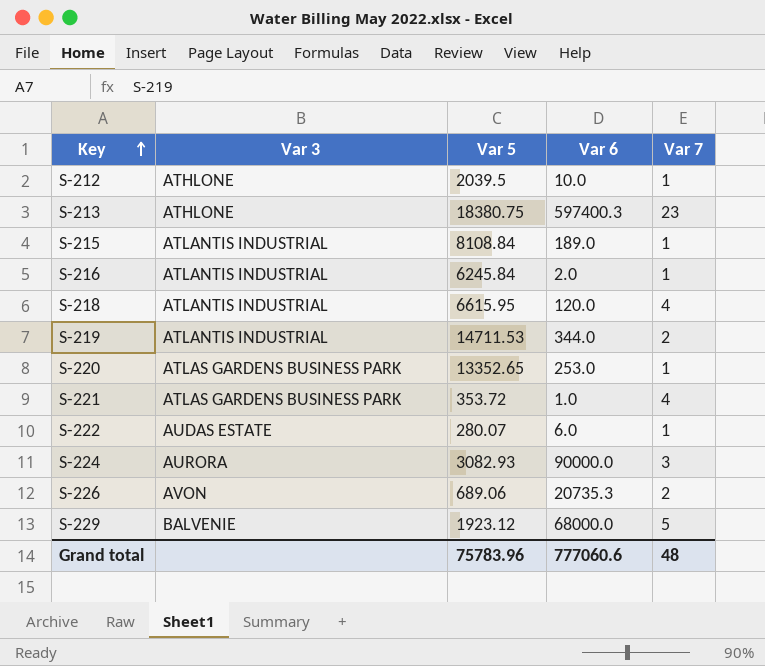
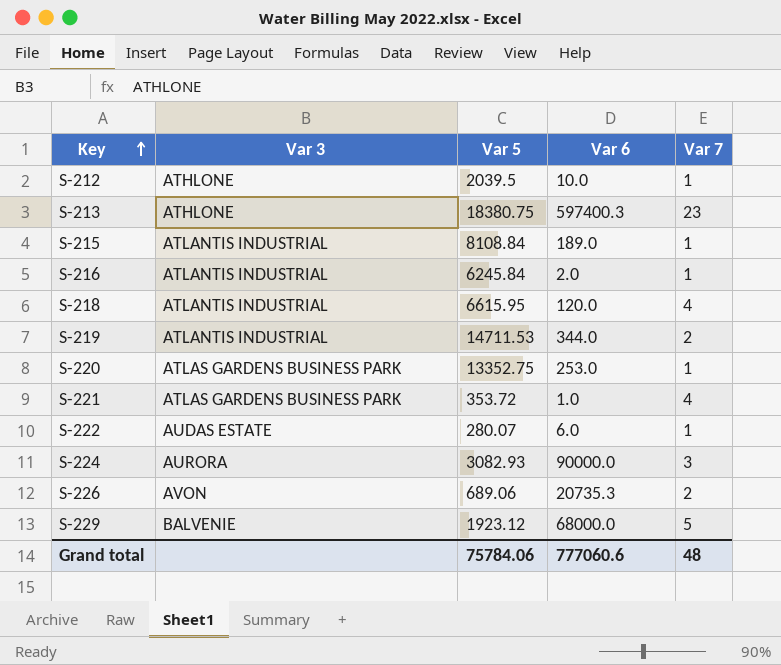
S-220 | Var 5: 13352.65 -> 13352.75
Grand total | Var 5: 75783.96 -> 75784.06

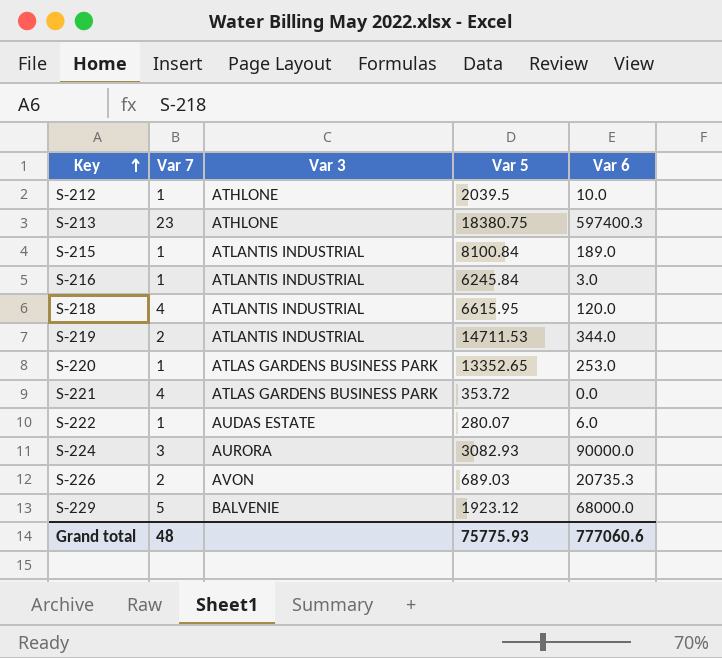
column Var 7 | position: 5 -> 2
S-215 | Var 5: 8108.84 -> 8100.84
S-216 | Var 6: 2.0 -> 3.0
S-220 | Var 5: 13352.75 -> 13352.65
S-221 | Var 6: 1.0 -> 0.0
S-226 | Var 5: 689.06 -> 689.03
Grand total | Var 5: 75784.06 -> 75775.93

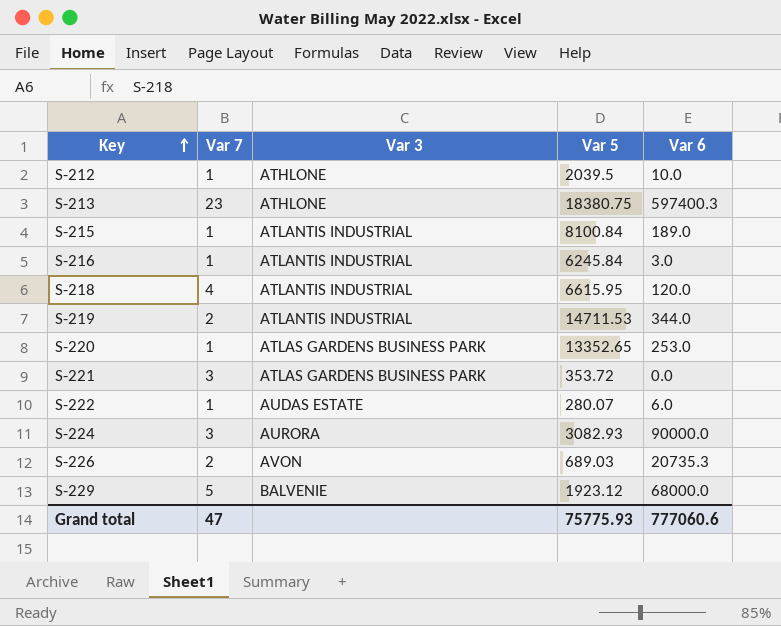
S-221 | Var 7: 4 -> 3
Grand total | Var 7: 48 -> 47

